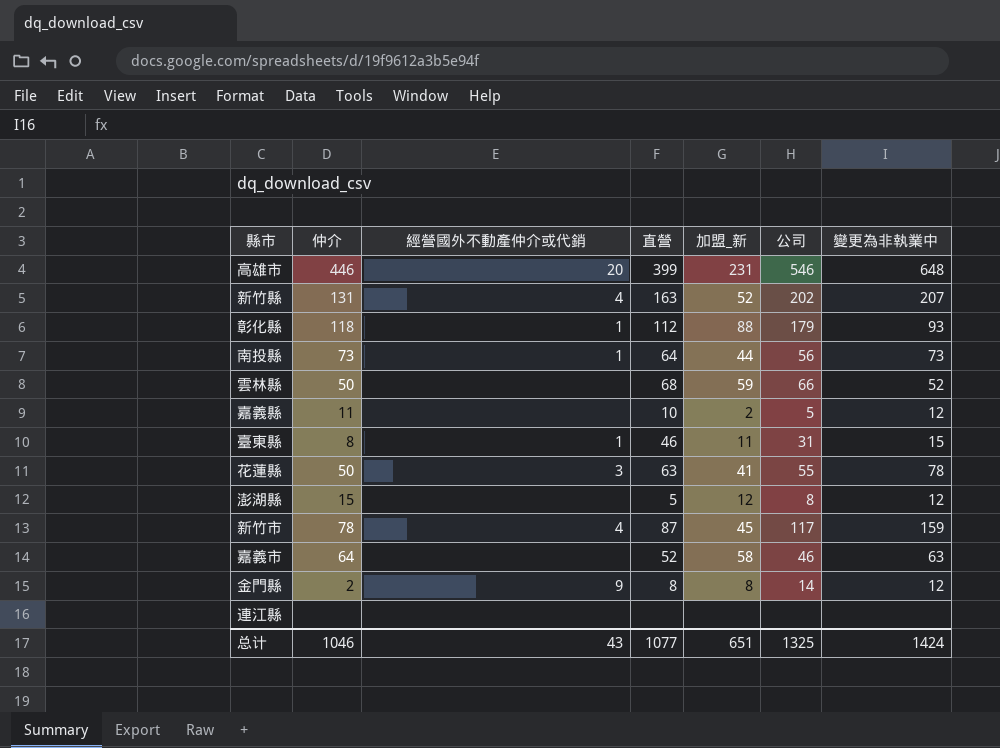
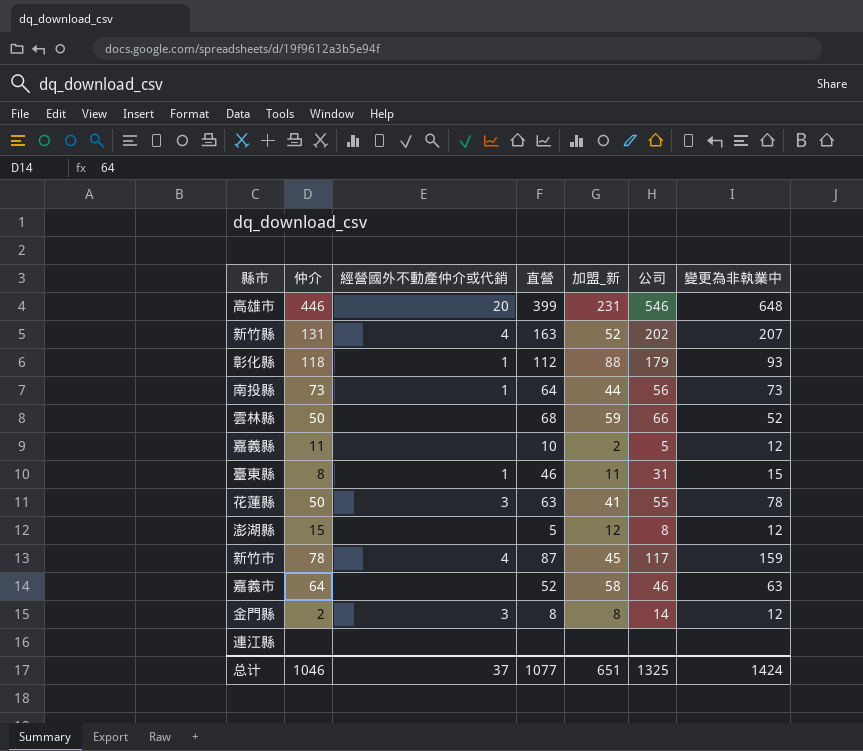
金門縣 | 經營國外不動產仲介或代銷: 9 -> 3
总计 | 經營國外不動產仲介或代銷: 43 -> 37

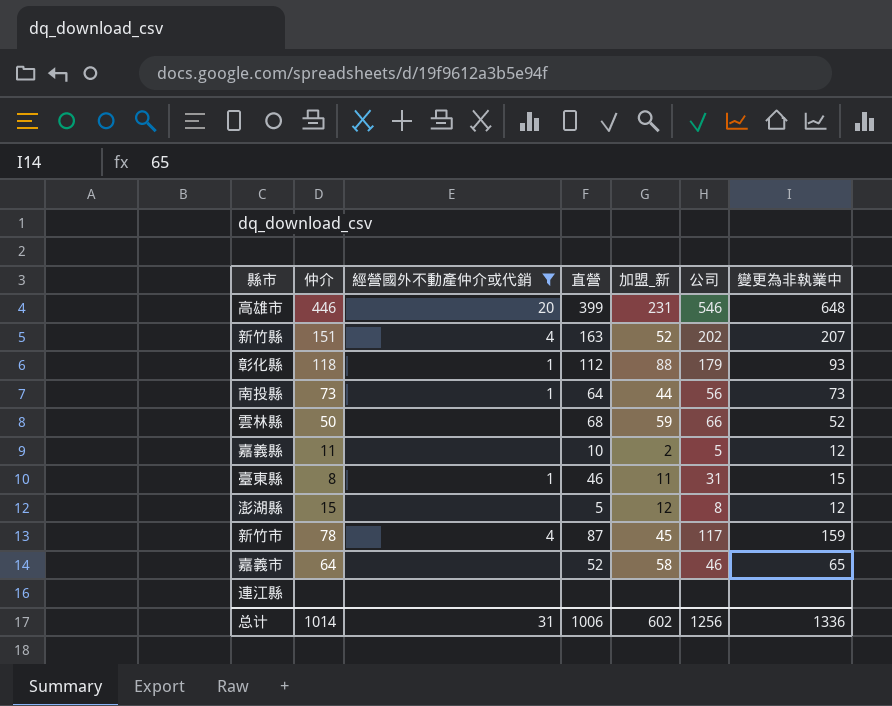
filter: none -> 經營國外不動產仲介或代銷 != 3
新竹縣 | 仲介: 131 -> 151
嘉義市 | 變更為非執業中: 63 -> 65
总计 | 仲介: 1046 -> 1014
总计 | 經營國外不動產仲介或代銷: 37 -> 31
总计 | 直營: 1077 -> 1006
总计 | 加盟_新: 651 -> 602
总计 | 公司: 1325 -> 1256
总计 | 變更為非執業中: 1424 -> 1336

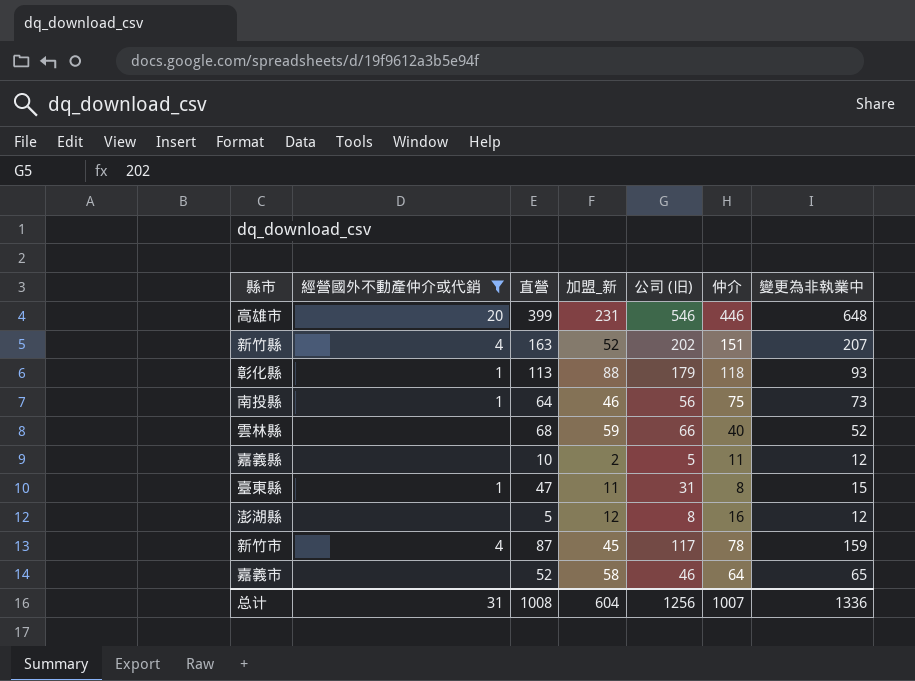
column name: 公司 -> 公司 (旧)
column 仲介 | position: 2 -> 6
row 連江縣: none | none | none | none | none | none -> none
彰化縣 | 直營: 112 -> 113
南投縣 | 加盟_新: 44 -> 46
南投縣 | 仲介: 73 -> 75
雲林縣 | 仲介: 50 -> 40
臺東縣 | 直營: 46 -> 47
澎湖縣 | 仲介: 15 -> 16
总计 | 直營: 1006 -> 1008
总计 | 加盟_新: 602 -> 604
总计 | 仲介: 1014 -> 1007

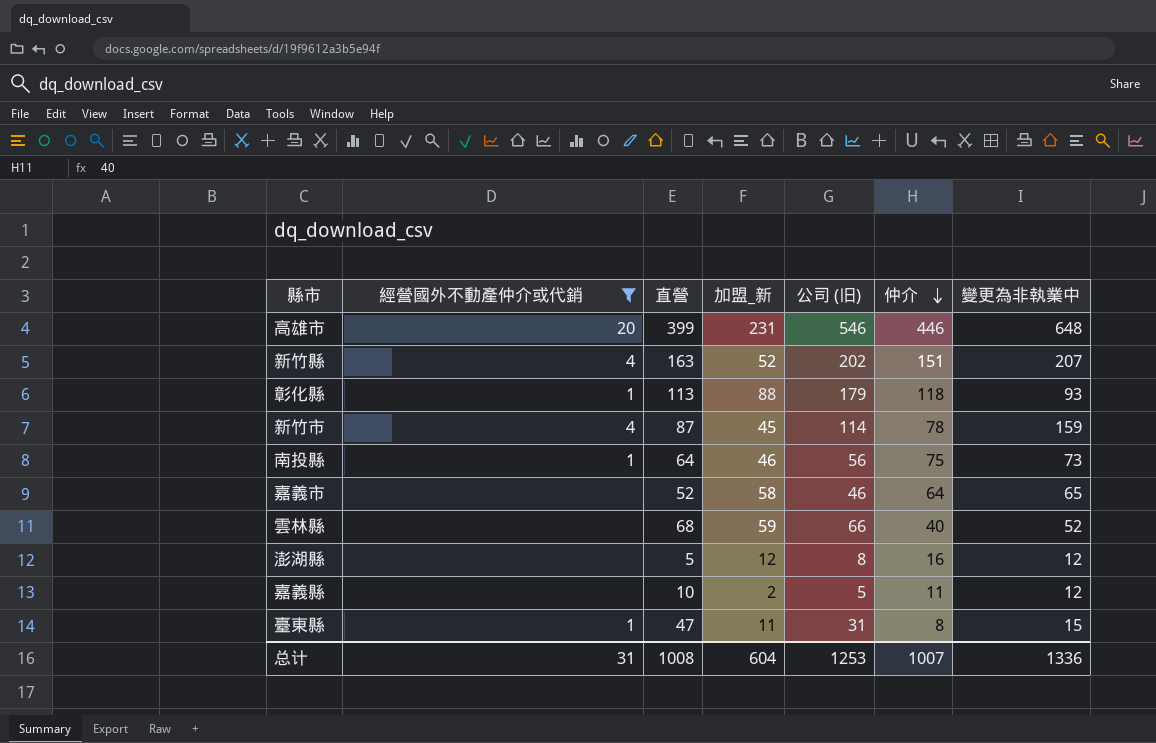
row order: none -> 仲介 descending
新竹市 | 公司 (旧): 117 -> 114
总计 | 公司 (旧): 1256 -> 1253

